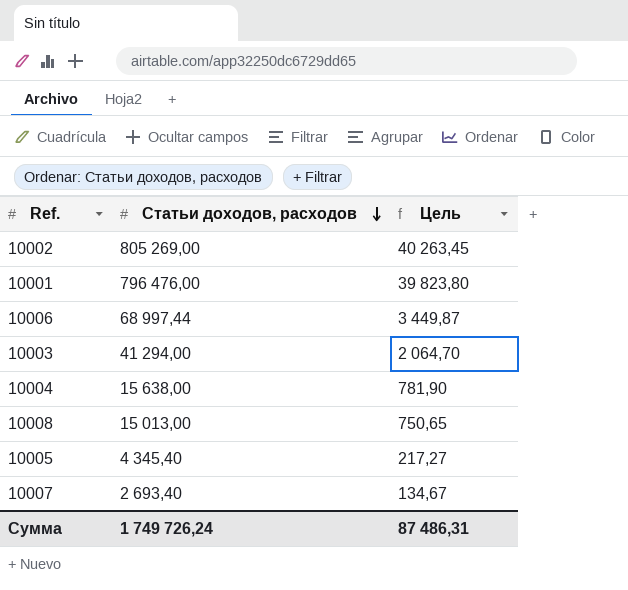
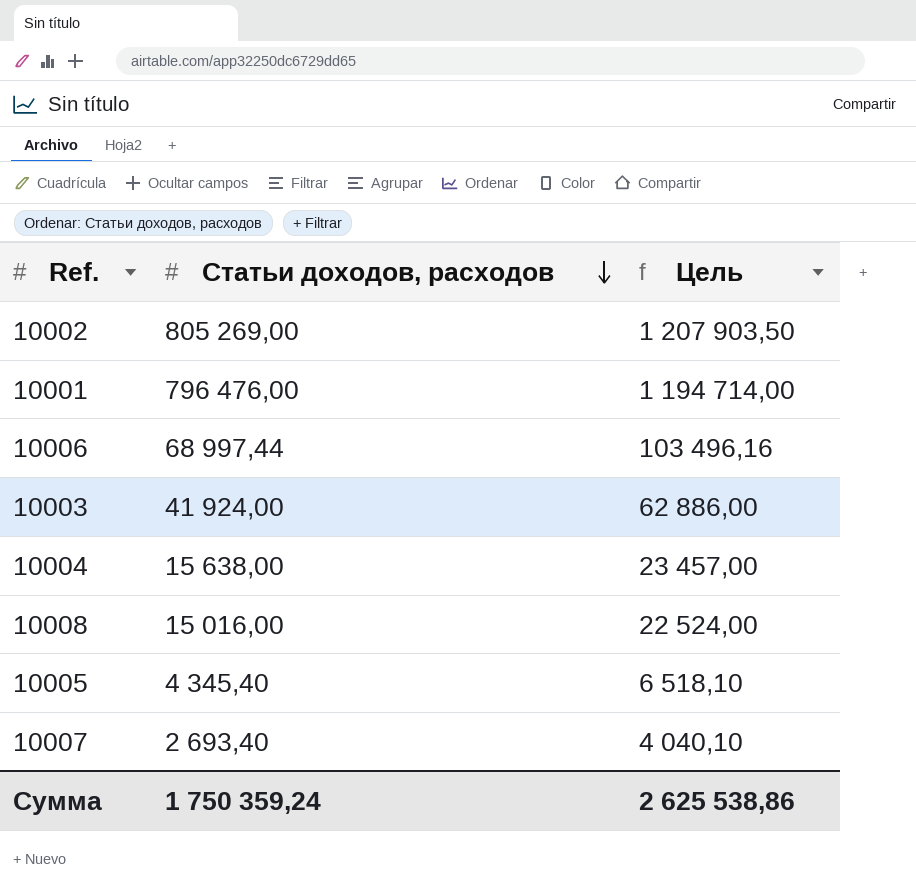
column Цель | formula: [Статьи доходов, расходов] * 0,05 -> [Статьи доходов, расходов] * 1,5
10003 | Статьи доходов, расходов: 41 294,00 -> 41 924,00
10008 | Статьи доходов, расходов: 15 013,00 -> 15 016,00
Сумма | Статьи доходов, расходов: 1 749 726,24 -> 1 750 359,24
Сумма | Цель: 87 486,31 -> 2 625 538,86

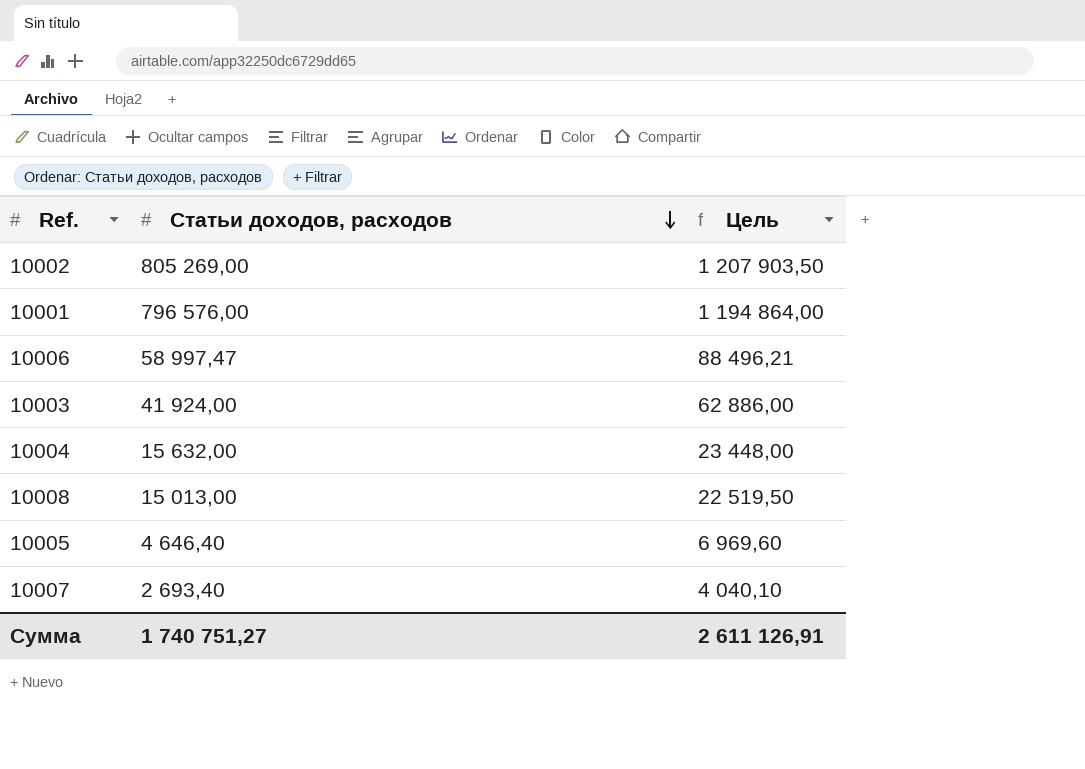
10001 | Статьи доходов, расходов: 796 476,00 -> 796 576,00
10001 | Цель: 1 194 714,00 -> 1 194 864,00
10006 | Статьи доходов, расходов: 68 997,44 -> 58 997,47
10006 | Цель: 103 496,16 -> 88 496,21
10004 | Статьи доходов, расходов: 15 638,00 -> 15 632,00
10004 | Цель: 23 457,00 -> 23 448,00
10008 | Статьи доходов, расходов: 15 016,00 -> 15 013,00
10008 | Цель: 22 524,00 -> 22 519,50
10005 | Статьи доходов, расходов: 4 345,40 -> 4 646,40
10005 | Цель: 6 518,10 -> 6 969,60
Сумма | Статьи доходов, расходов: 1 750 359,24 -> 1 740 751,27
Сумма | Цель: 2 625 538,86 -> 2 611 126,91

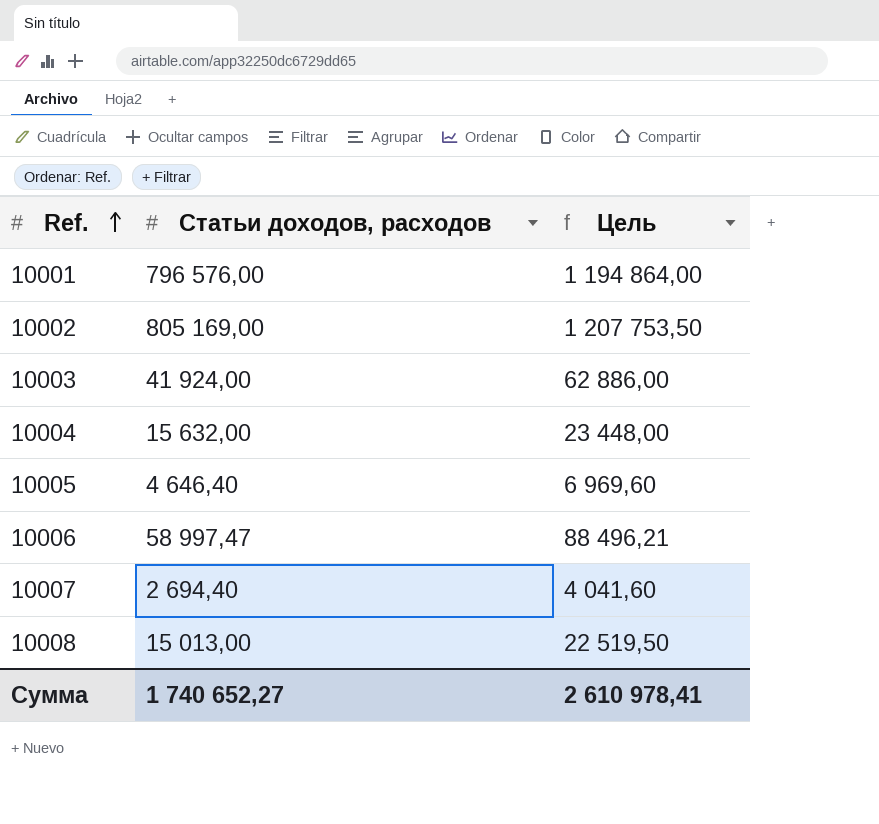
row order: Статьи доходов, расходов descending -> Ref. ascending
10002 | Статьи доходов, расходов: 805 269,00 -> 805 169,00
10002 | Цель: 1 207 903,50 -> 1 207 753,50
10007 | Статьи доходов, расходов: 2 693,40 -> 2 694,40
10007 | Цель: 4 040,10 -> 4 041,60
Сумма | Статьи доходов, расходов: 1 740 751,27 -> 1 740 652,27
Сумма | Цель: 2 611 126,91 -> 2 610 978,41

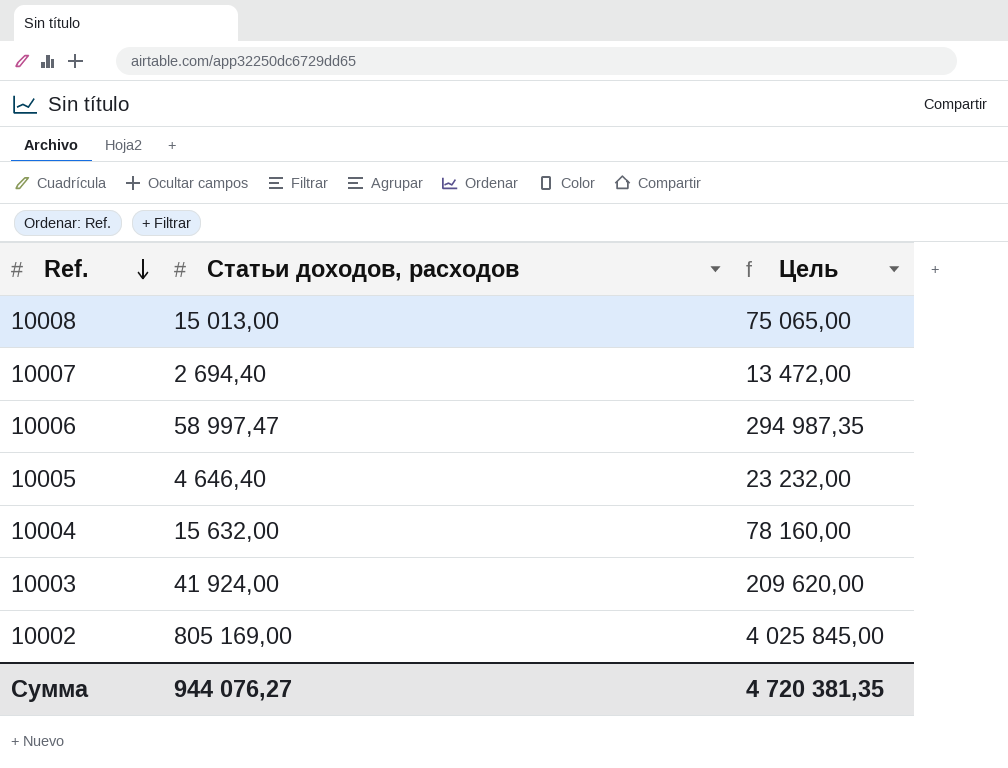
row order: Ref. ascending -> Ref. descending
column Цель | formula: [Статьи доходов, расходов] * 1,5 -> [Статьи доходов, расходов] * 5
row 10001: 796 576,00 | 1 194 864,00 -> none
Сумма | Статьи доходов, расходов: 1 740 652,27 -> 944 076,27
Сумма | Цель: 2 610 978,41 -> 4 720 381,35

